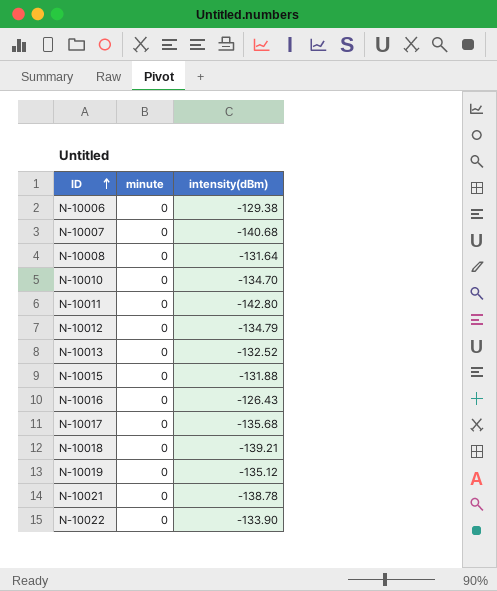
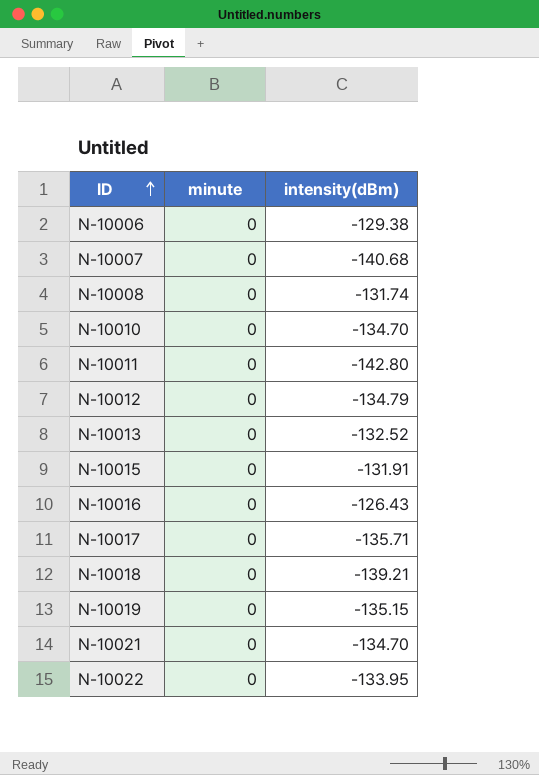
N-10008 | intensity(dBm): -131.64 -> -131.74
N-10015 | intensity(dBm): -131.88 -> -131.91
N-10017 | intensity(dBm): -135.68 -> -135.71
N-10019 | intensity(dBm): -135.12 -> -135.15
N-10021 | intensity(dBm): -138.78 -> -134.70
N-10022 | intensity(dBm): -133.90 -> -133.95

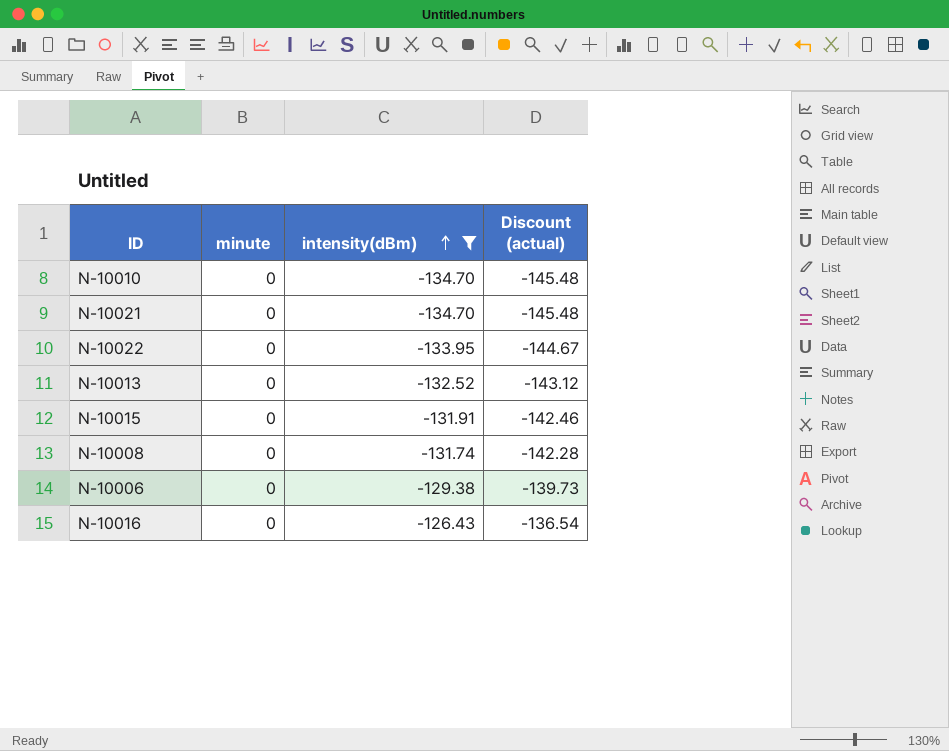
filter: none -> intensity(dBm) >= -134.70
row order: ID ascending -> intensity(dBm) ascending
column Discount (actual) | formula: none -> [intensity(dBm)] * 1.08

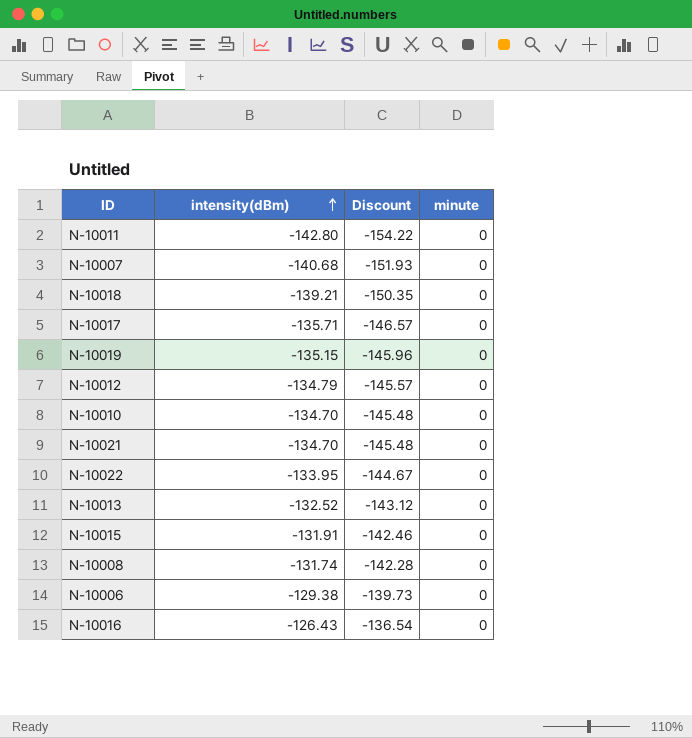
filter: intensity(dBm) >= -134.70 -> none
column name: Discount (actual) -> Discount
column minute | position: 2 -> 4

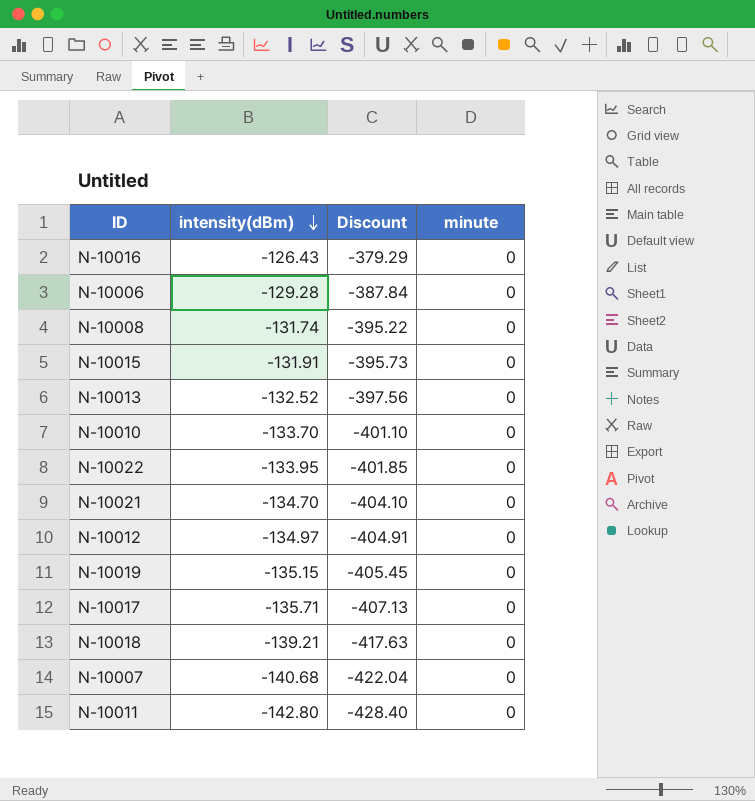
row order: intensity(dBm) ascending -> intensity(dBm) descending
column Discount | formula: [intensity(dBm)] * 1.08 -> [intensity(dBm)] * 3
N-10006 | intensity(dBm): -129.38 -> -129.28
N-10010 | intensity(dBm): -134.70 -> -133.70
N-10012 | intensity(dBm): -134.79 -> -134.97

